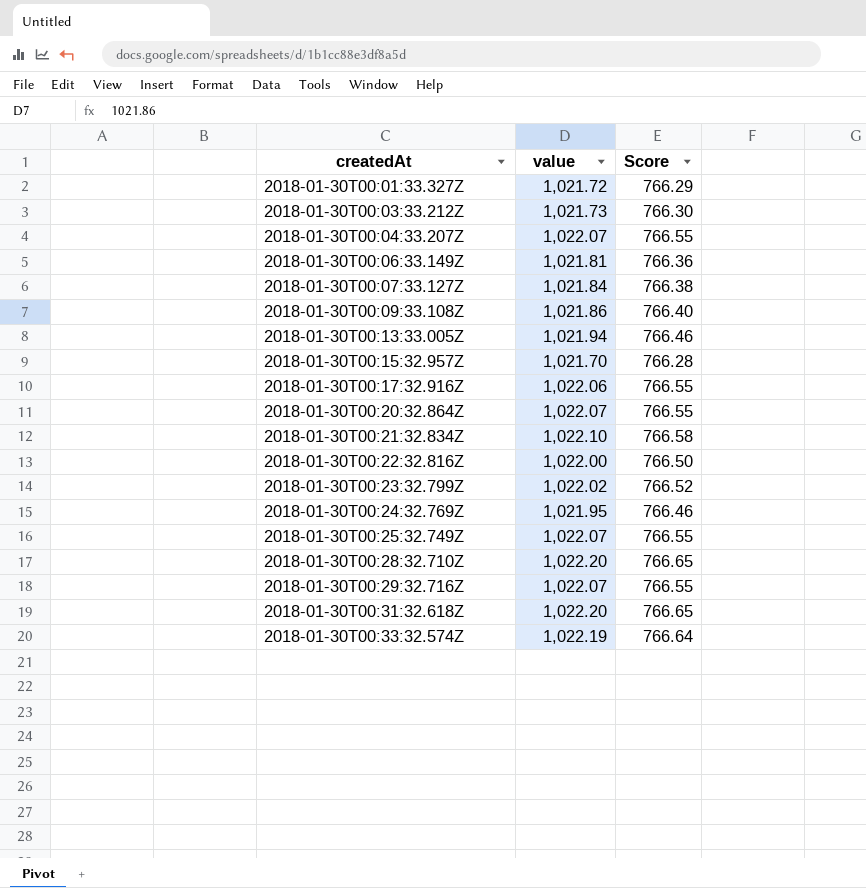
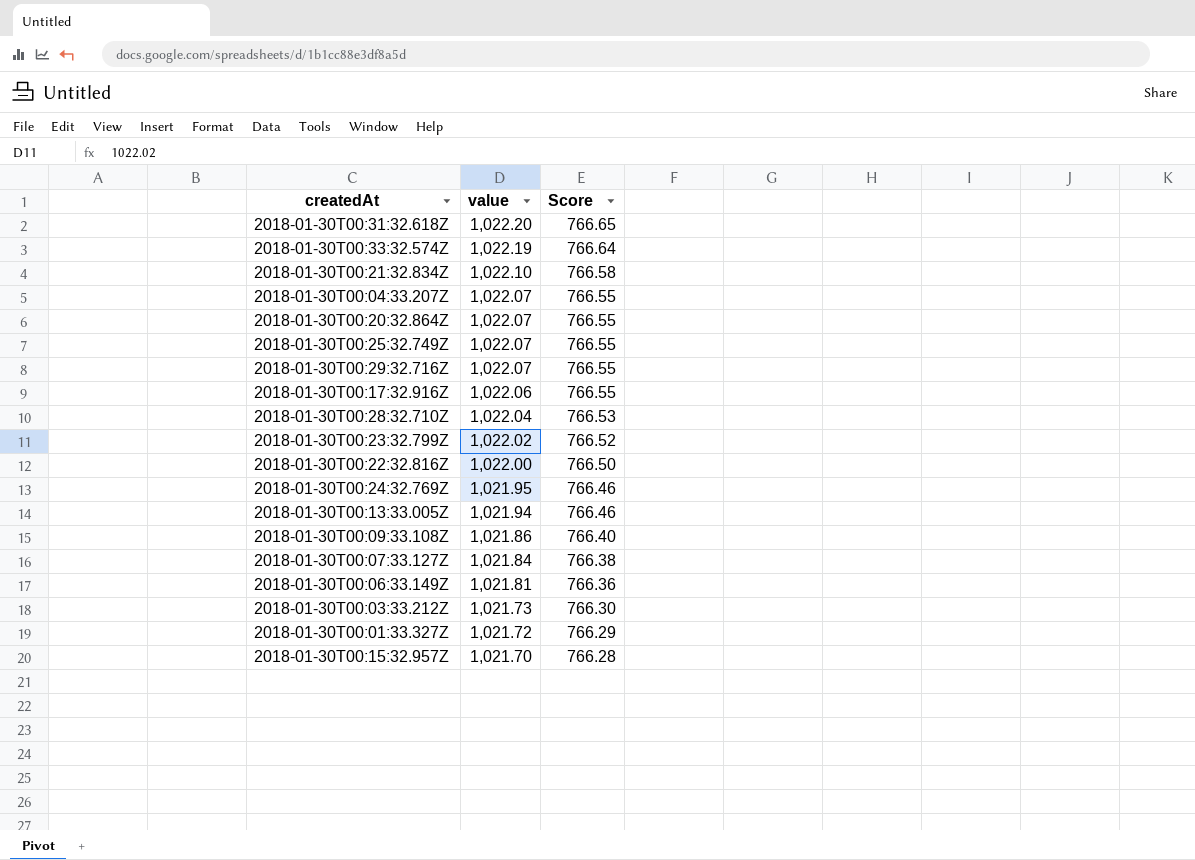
row order: createdAt ascending -> value descending
2018-01-30T00:28:32.710Z | value: 1,022.20 -> 1,022.04
2018-01-30T00:28:32.710Z | Score: 766.65 -> 766.53

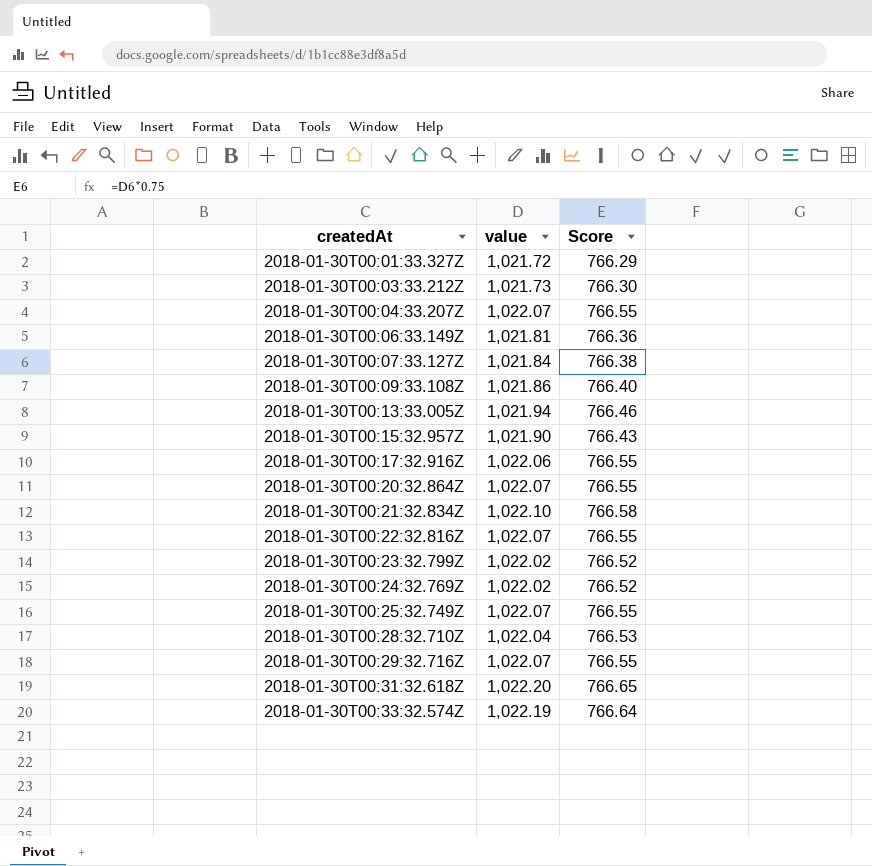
row order: value descending -> createdAt ascending
2018-01-30T00:15:32.957Z | value: 1,021.70 -> 1,021.90
2018-01-30T00:15:32.957Z | Score: 766.28 -> 766.43
2018-01-30T00:22:32.816Z | value: 1,022.00 -> 1,022.07
2018-01-30T00:22:32.816Z | Score: 766.50 -> 766.55
2018-01-30T00:24:32.769Z | value: 1,021.95 -> 1,022.02
2018-01-30T00:24:32.769Z | Score: 766.46 -> 766.52

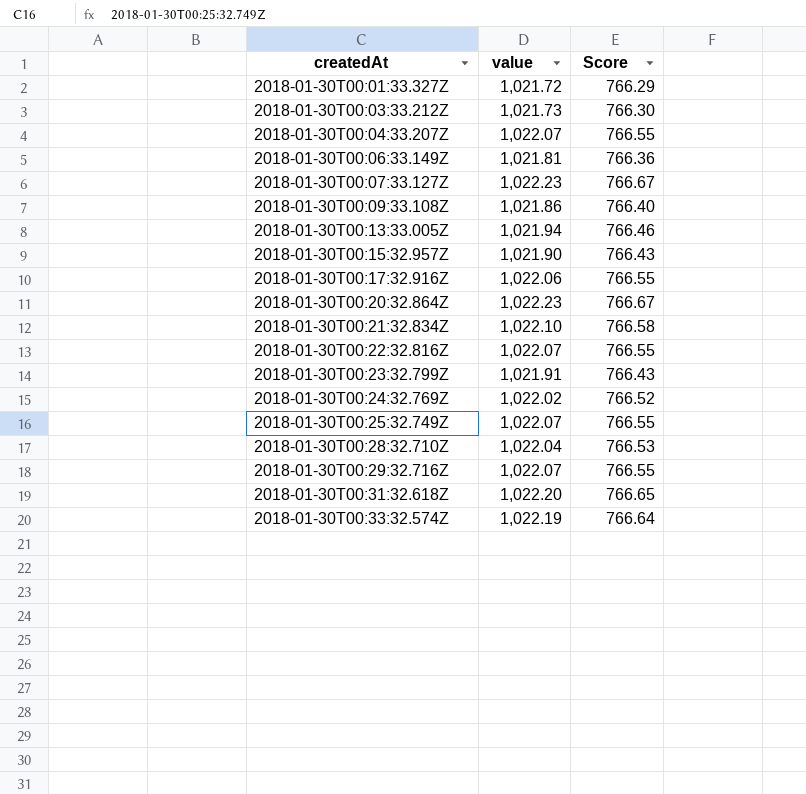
2018-01-30T00:07:33.127Z | value: 1,021.84 -> 1,022.23
2018-01-30T00:07:33.127Z | Score: 766.38 -> 766.67
2018-01-30T00:20:32.864Z | value: 1,022.07 -> 1,022.23
2018-01-30T00:20:32.864Z | Score: 766.55 -> 766.67
2018-01-30T00:23:32.799Z | value: 1,022.02 -> 1,021.91
2018-01-30T00:23:32.799Z | Score: 766.52 -> 766.43

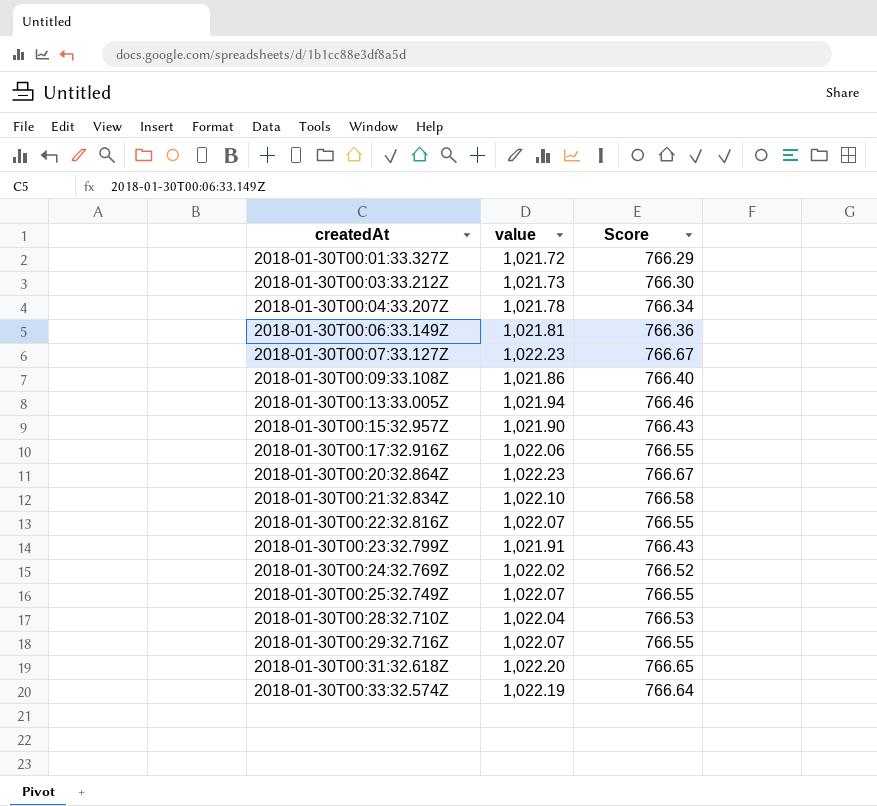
2018-01-30T00:04:33.207Z | value: 1,022.07 -> 1,021.78
2018-01-30T00:04:33.207Z | Score: 766.55 -> 766.34

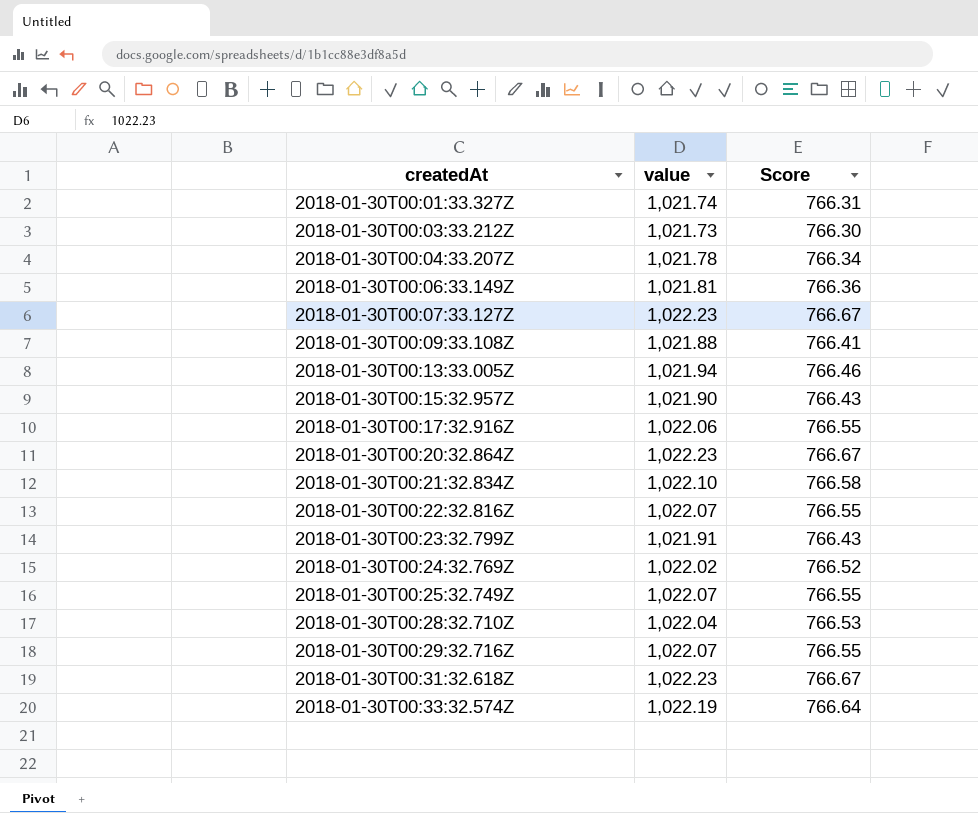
2018-01-30T00:01:33.327Z | value: 1,021.72 -> 1,021.74
2018-01-30T00:01:33.327Z | Score: 766.29 -> 766.31
2018-01-30T00:09:33.108Z | value: 1,021.86 -> 1,021.88
2018-01-30T00:09:33.108Z | Score: 766.40 -> 766.41
2018-01-30T00:31:32.618Z | value: 1,022.20 -> 1,022.23
2018-01-30T00:31:32.618Z | Score: 766.65 -> 766.67

